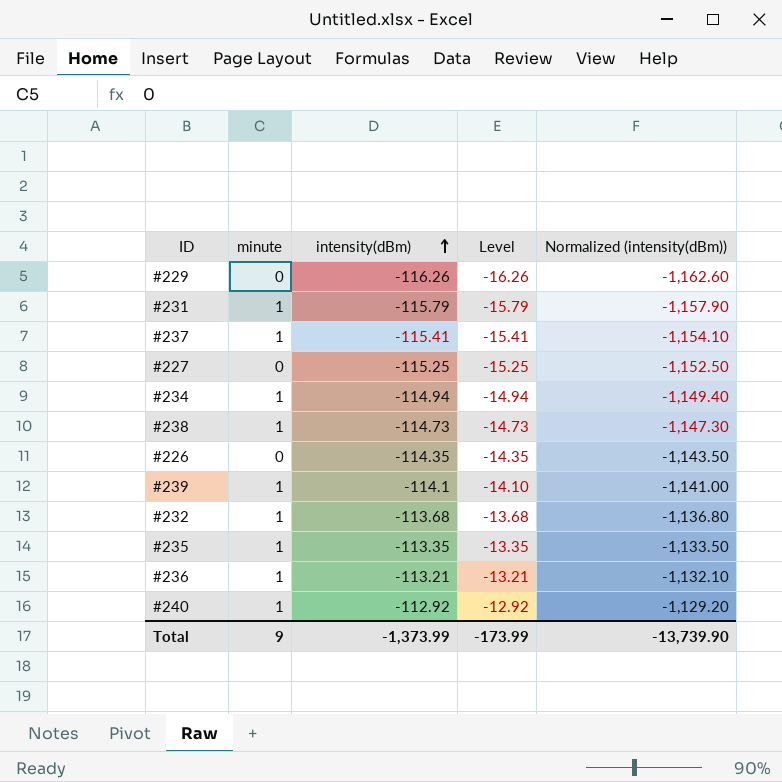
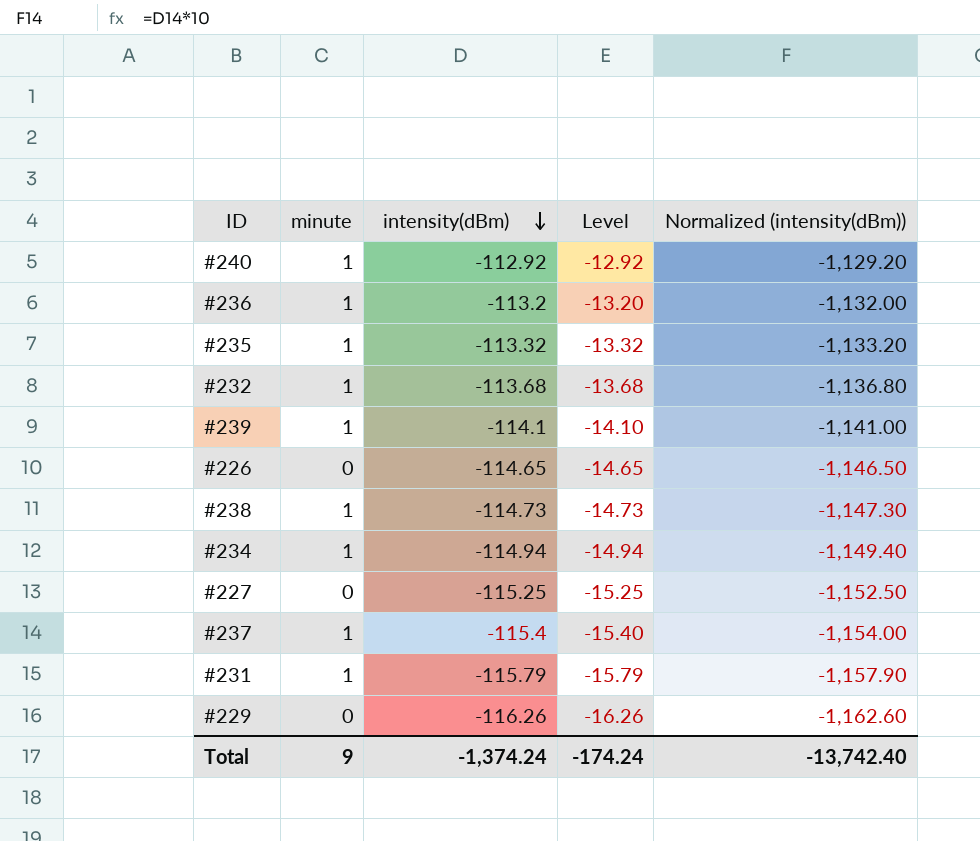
row order: intensity(dBm) ascending -> intensity(dBm) descending
#236 | intensity(dBm): -113.21 -> -113.2
#236 | Level: -13.21 -> -13.20
#236 | Normalized (intensity(dBm)): -1,132.10 -> -1,132.00
#235 | intensity(dBm): -113.35 -> -113.32
#235 | Level: -13.35 -> -13.32
#235 | Normalized (intensity(dBm)): -1,133.50 -> -1,133.20
#226 | intensity(dBm): -114.35 -> -114.65
#226 | Level: -14.35 -> -14.65
#226 | Normalized (intensity(dBm)): -1,143.50 -> -1,146.50
#237 | intensity(dBm): -115.41 -> -115.4
#237 | Level: -15.41 -> -15.40
#237 | Normalized (intensity(dBm)): -1,154.10 -> -1,154.00
Total | intensity(dBm): -1,373.99 -> -1,374.24
Total | Level: -173.99 -> -174.24
Total | Normalized (intensity(dBm)): -13,739.90 -> -13,742.40

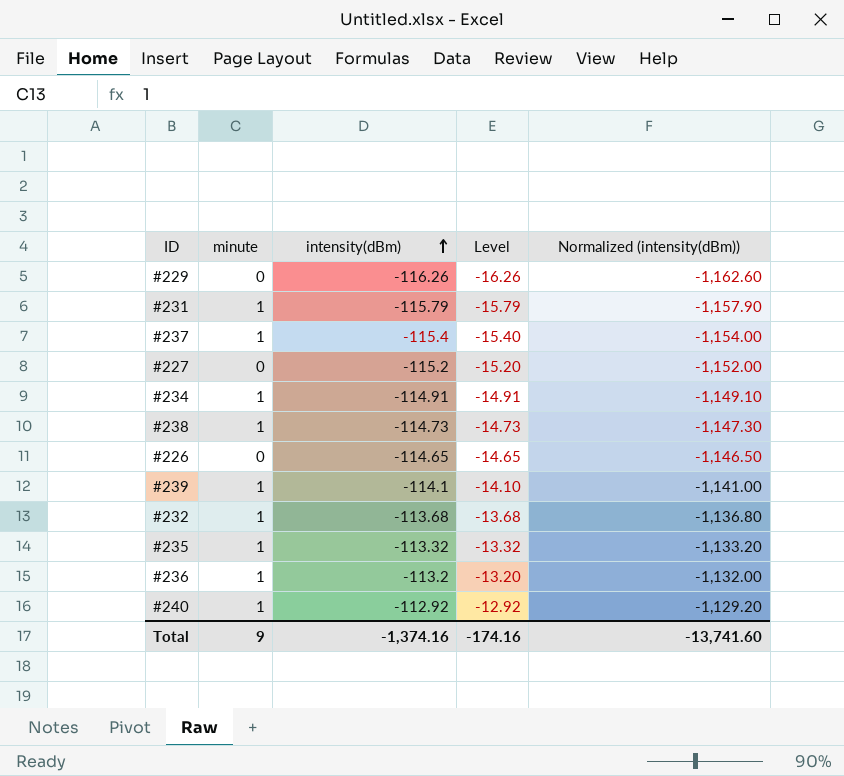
row order: intensity(dBm) descending -> intensity(dBm) ascending
#227 | intensity(dBm): -115.25 -> -115.2
#227 | Level: -15.25 -> -15.20
#227 | Normalized (intensity(dBm)): -1,152.50 -> -1,152.00
#234 | intensity(dBm): -114.94 -> -114.91
#234 | Level: -14.94 -> -14.91
#234 | Normalized (intensity(dBm)): -1,149.40 -> -1,149.10
Total | intensity(dBm): -1,374.24 -> -1,374.16
Total | Level: -174.24 -> -174.16
Total | Normalized (intensity(dBm)): -13,742.40 -> -13,741.60

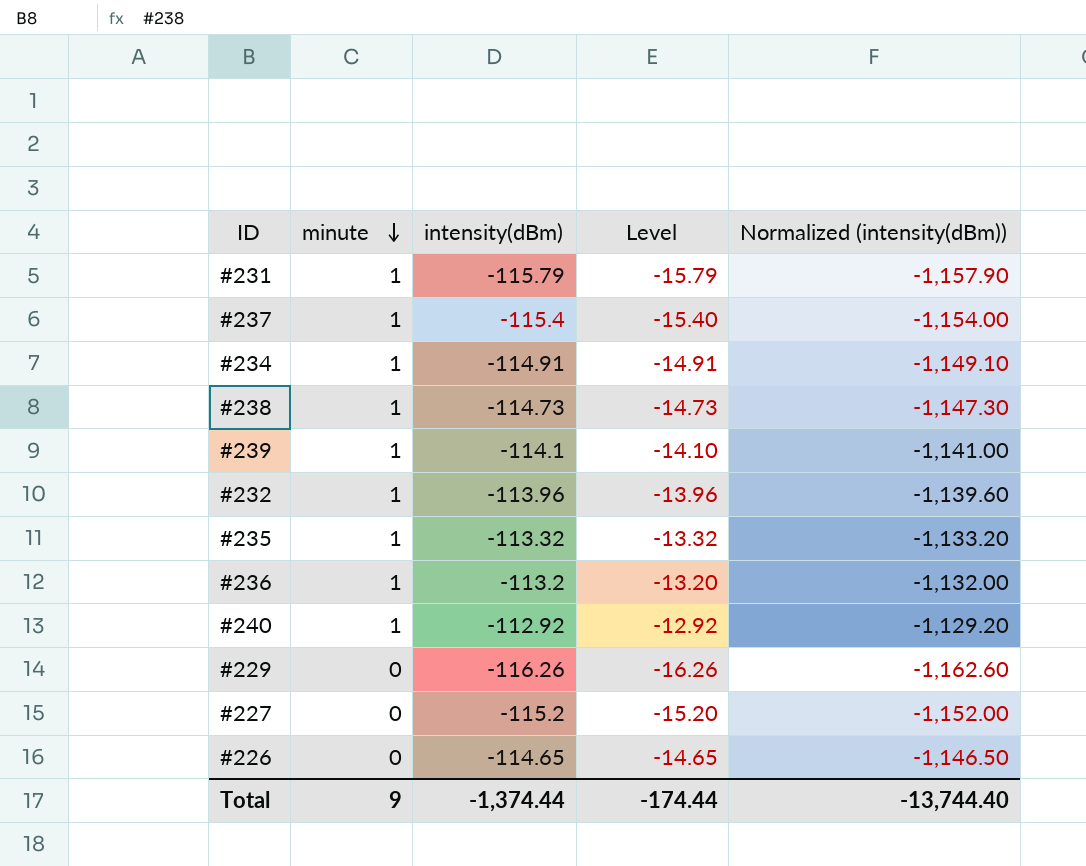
row order: intensity(dBm) ascending -> minute descending
#232 | intensity(dBm): -113.68 -> -113.96
#232 | Level: -13.68 -> -13.96
#232 | Normalized (intensity(dBm)): -1,136.80 -> -1,139.60
Total | intensity(dBm): -1,374.16 -> -1,374.44
Total | Level: -174.16 -> -174.44
Total | Normalized (intensity(dBm)): -13,741.60 -> -13,744.40

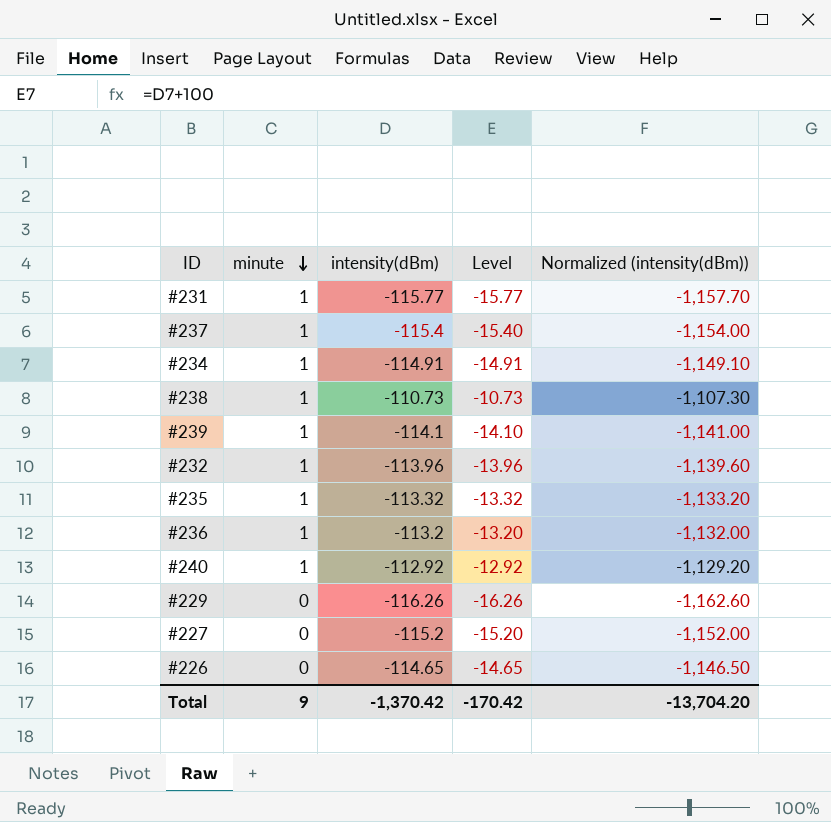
#231 | intensity(dBm): -115.79 -> -115.77
#231 | Level: -15.79 -> -15.77
#231 | Normalized (intensity(dBm)): -1,157.90 -> -1,157.70
#238 | intensity(dBm): -114.73 -> -110.73
#238 | Level: -14.73 -> -10.73
#238 | Normalized (intensity(dBm)): -1,147.30 -> -1,107.30
Total | intensity(dBm): -1,374.44 -> -1,370.42
Total | Level: -174.44 -> -170.42
Total | Normalized (intensity(dBm)): -13,744.40 -> -13,704.20

